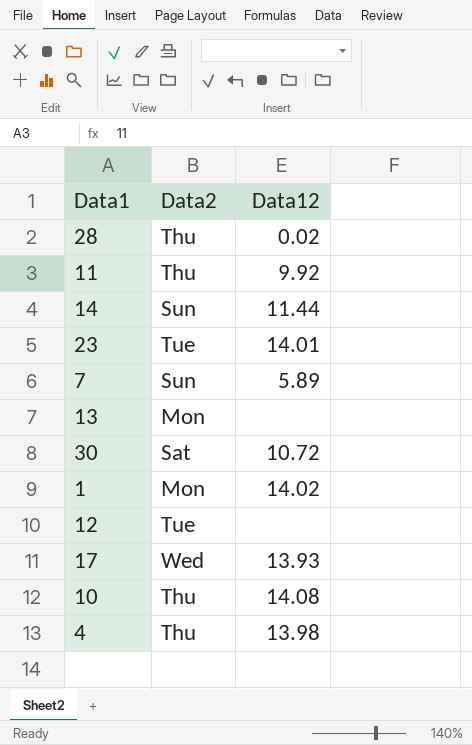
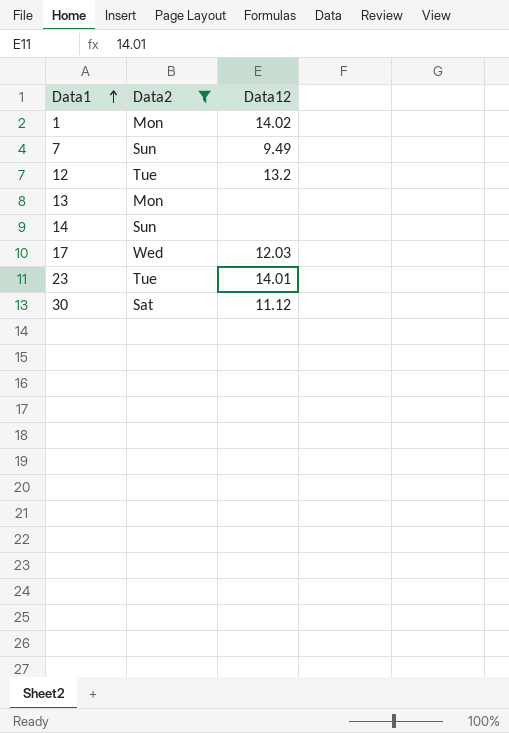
filter: none -> Data2 != Thu
row order: none -> Data1 ascending
7 | Data12: 5.89 -> 9.49
12 | Data12: none -> 13.2
14 | Data12: 11.44 -> none
17 | Data12: 13.93 -> 12.03
30 | Data12: 10.72 -> 11.12

